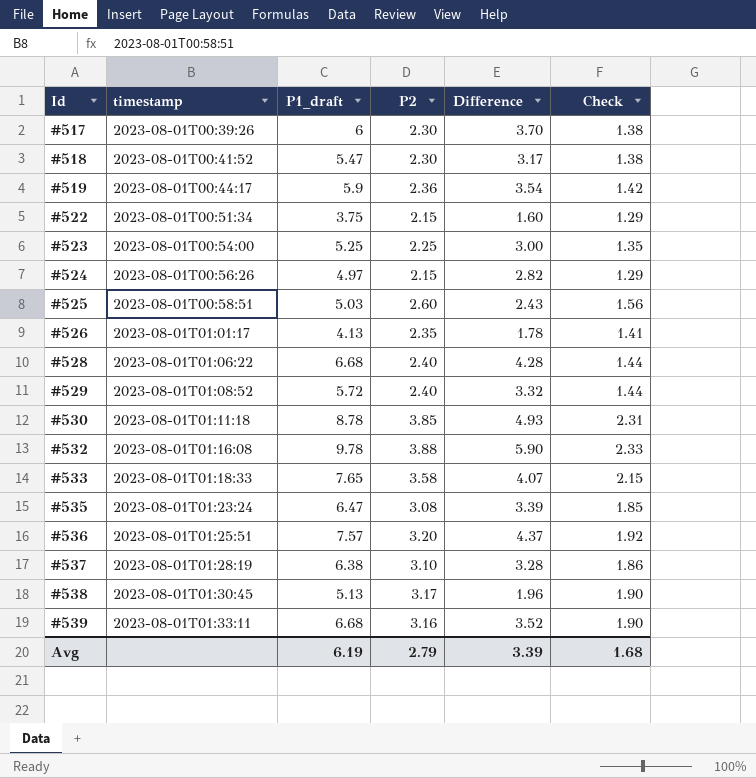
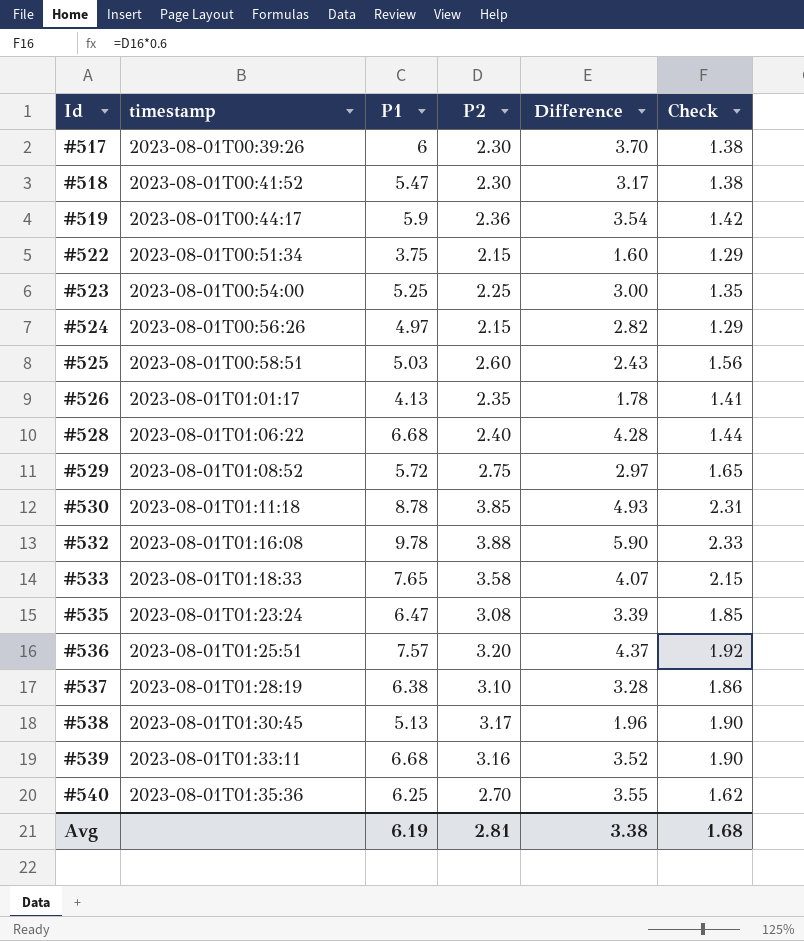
column name: P1_draft -> P1
#529 | P2: 2.40 -> 2.75
#529 | Difference: 3.32 -> 2.97
#529 | Check: 1.44 -> 1.65
row #540: none -> 2023-08-01T01:35:36 | 6.25 | 2.70 | 3.55 | 1.62
Avg | P2: 2.79 -> 2.81
Avg | Difference: 3.39 -> 3.38

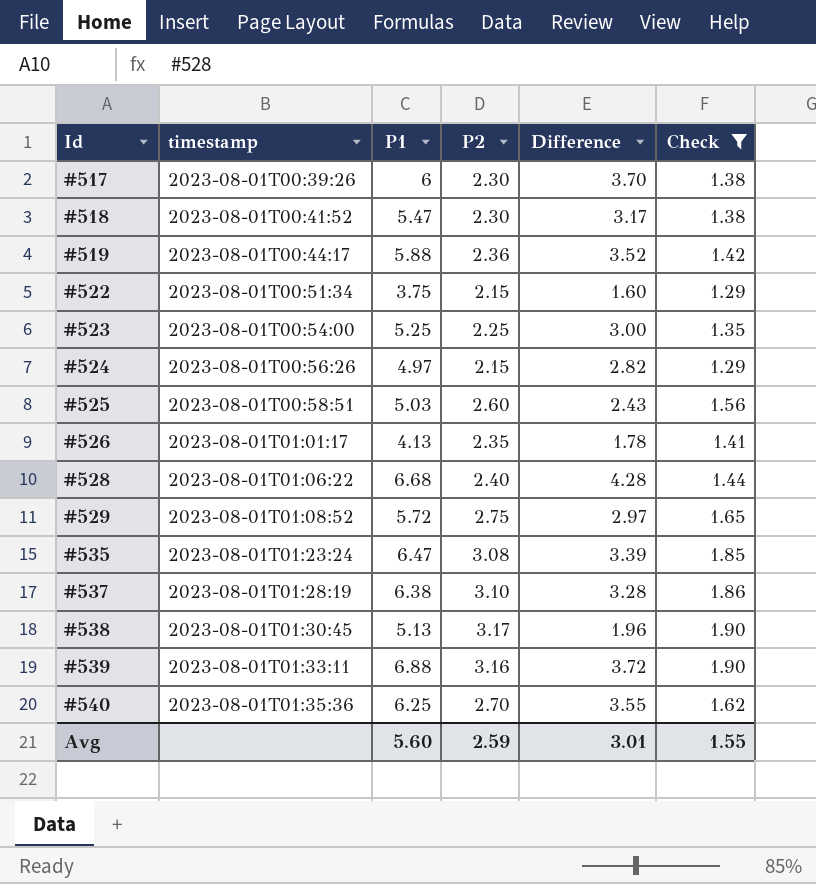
filter: none -> Check <= 1.90
#519 | P1: 5.9 -> 5.88
#519 | Difference: 3.54 -> 3.52
#539 | P1: 6.68 -> 6.88
#539 | Difference: 3.52 -> 3.72
Avg | P1: 6.19 -> 5.60
Avg | P2: 2.81 -> 2.59
Avg | Difference: 3.38 -> 3.01
Avg | Check: 1.68 -> 1.55

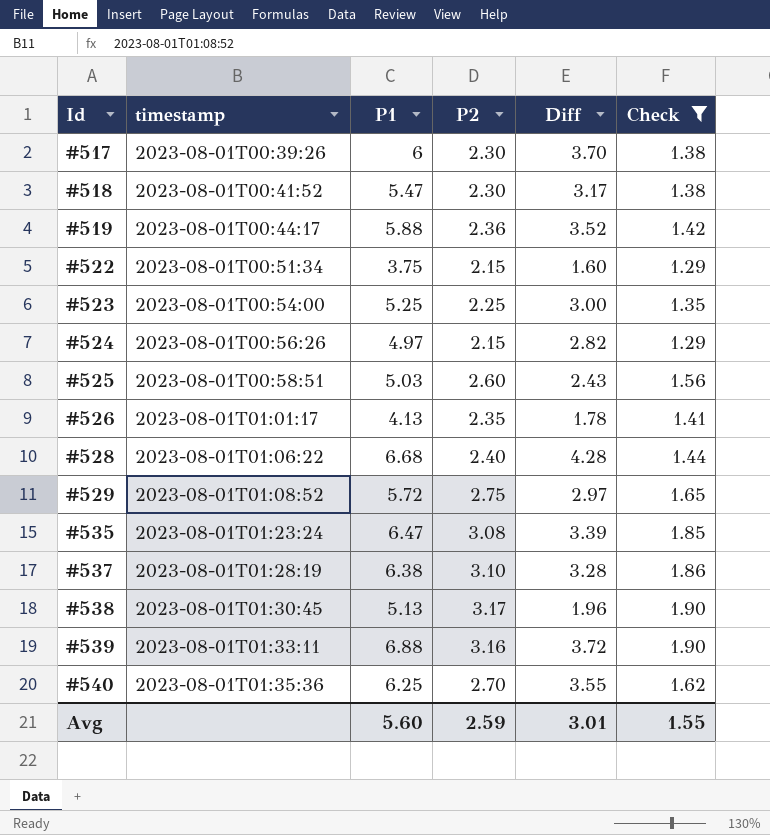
column name: Difference -> Diff

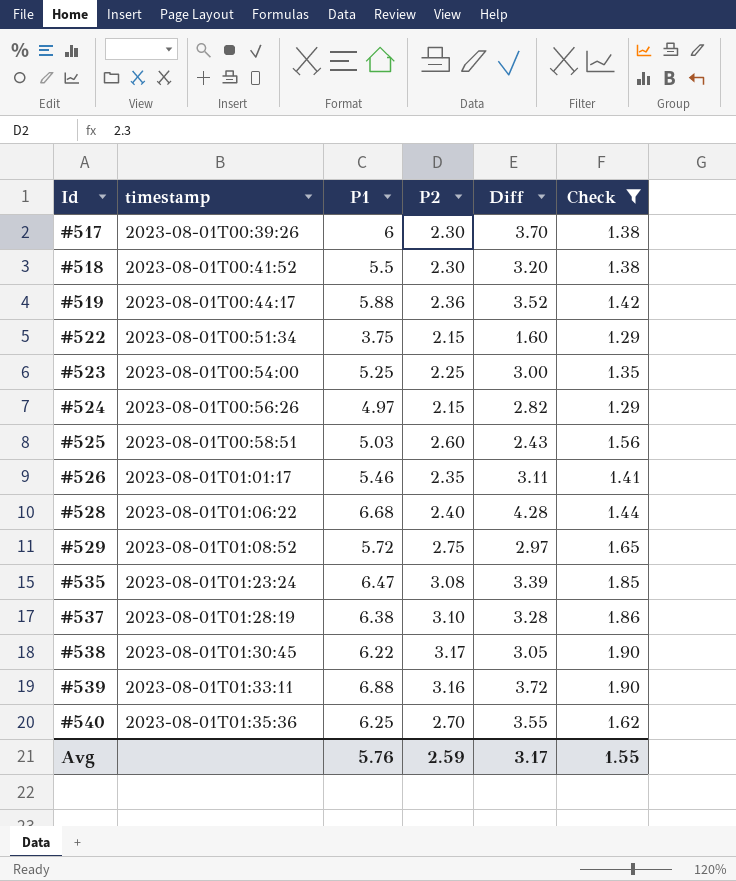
#518 | P1: 5.47 -> 5.5
#518 | Diff: 3.17 -> 3.20
#526 | P1: 4.13 -> 5.46
#526 | Diff: 1.78 -> 3.11
#538 | P1: 5.13 -> 6.22
#538 | Diff: 1.96 -> 3.05
Avg | P1: 5.60 -> 5.76
Avg | Diff: 3.01 -> 3.17

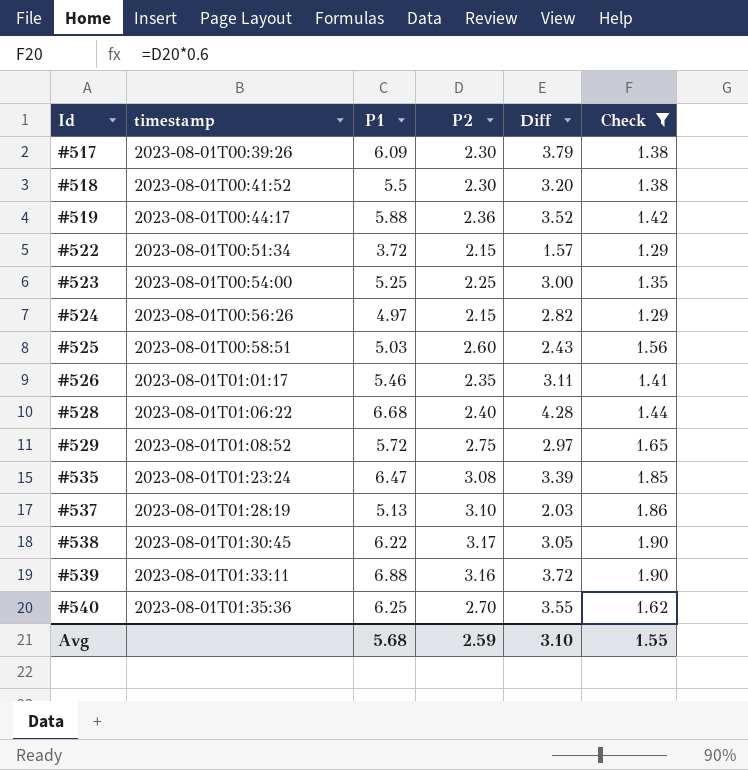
#517 | P1: 6 -> 6.09
#517 | Diff: 3.70 -> 3.79
#522 | P1: 3.75 -> 3.72
#522 | Diff: 1.60 -> 1.57
#537 | P1: 6.38 -> 5.13
#537 | Diff: 3.28 -> 2.03
Avg | P1: 5.76 -> 5.68
Avg | Diff: 3.17 -> 3.10

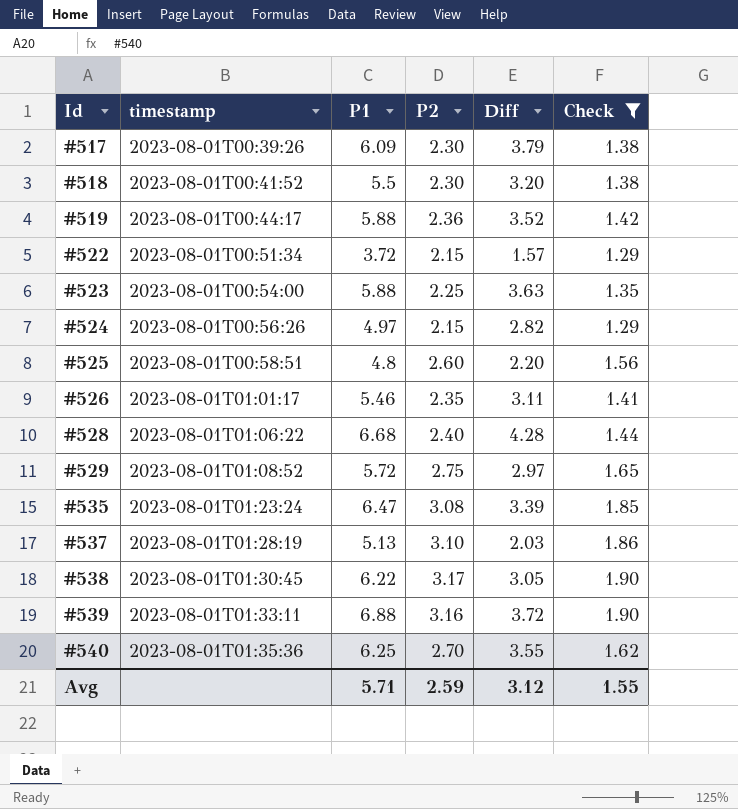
#523 | P1: 5.25 -> 5.88
#523 | Diff: 3.00 -> 3.63
#525 | P1: 5.03 -> 4.8
#525 | Diff: 2.43 -> 2.20
Avg | P1: 5.68 -> 5.71
Avg | Diff: 3.10 -> 3.12

